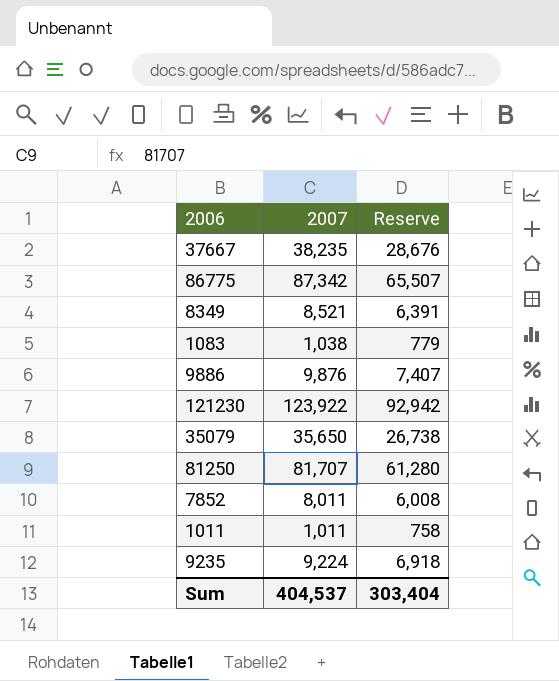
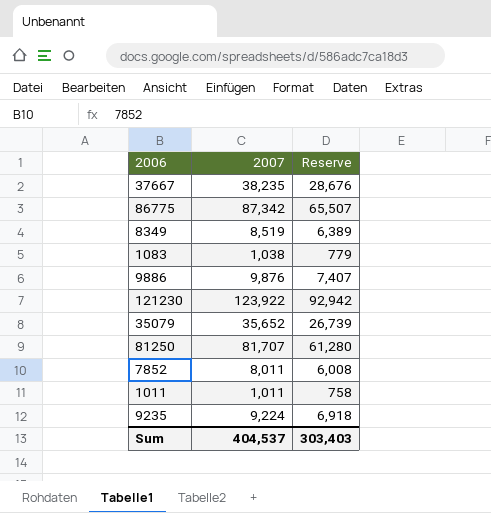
8349 | 2007: 8,521 -> 8,519
8349 | Reserve: 6,391 -> 6,389
35079 | 2007: 35,650 -> 35,652
35079 | Reserve: 26,738 -> 26,739
Sum | Reserve: 303,404 -> 303,403

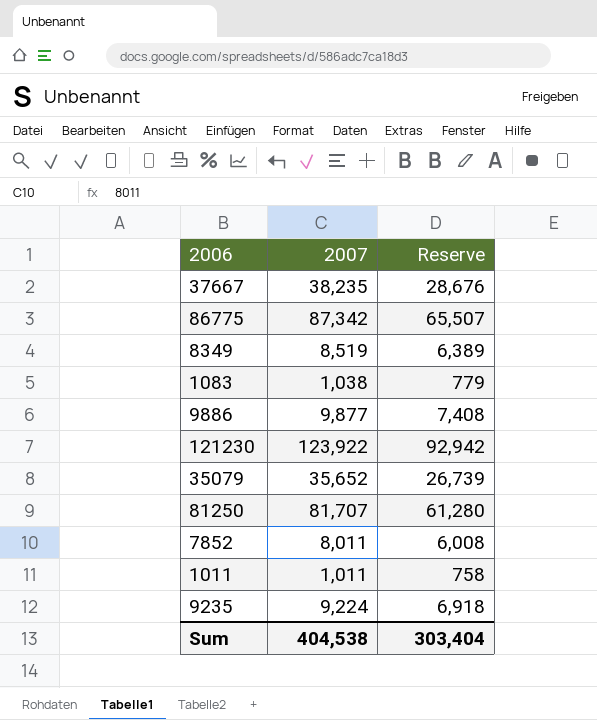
9886 | 2007: 9,876 -> 9,877
9886 | Reserve: 7,407 -> 7,408
Sum | 2007: 404,537 -> 404,538
Sum | Reserve: 303,403 -> 303,404

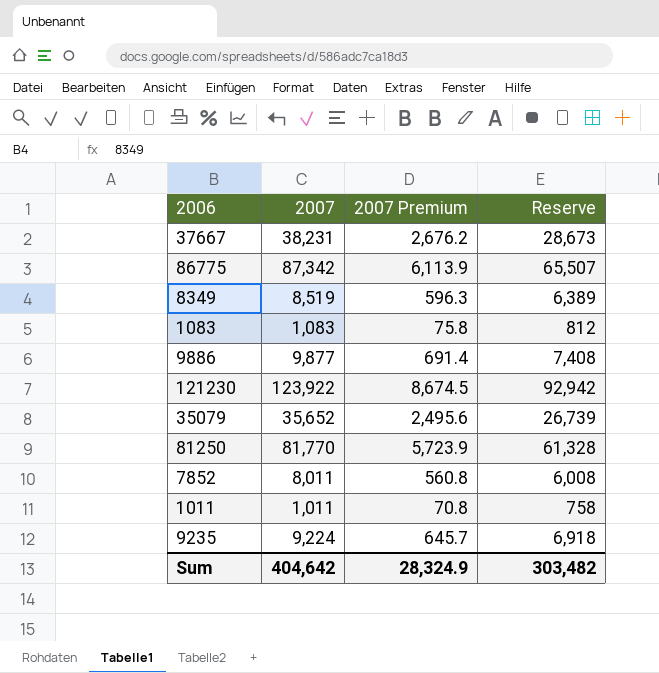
column 2007 Premium | formula: none -> [2007] * 0.07
37667 | 2007: 38,235 -> 38,231
37667 | Reserve: 28,676 -> 28,673
1083 | 2007: 1,038 -> 1,083
1083 | Reserve: 779 -> 812
81250 | 2007: 81,707 -> 81,770
81250 | Reserve: 61,280 -> 61,328
Sum | 2007: 404,538 -> 404,642
Sum | Reserve: 303,404 -> 303,482

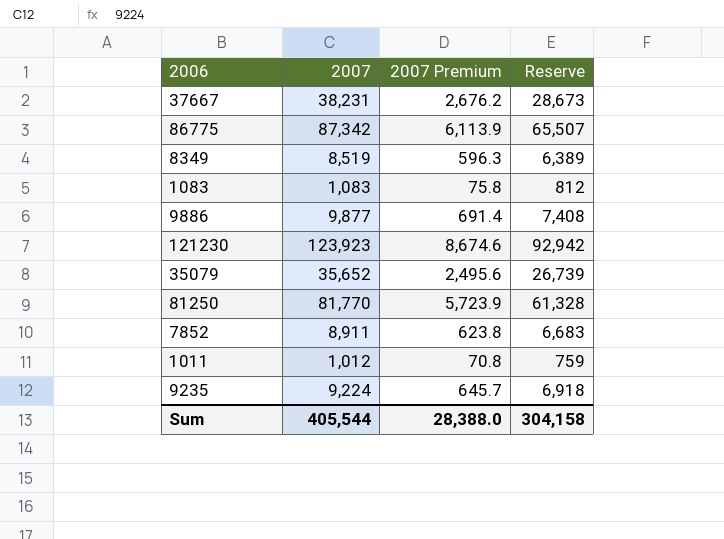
121230 | 2007: 123,922 -> 123,923
121230 | 2007 Premium: 8,674.5 -> 8,674.6
7852 | 2007: 8,011 -> 8,911
7852 | 2007 Premium: 560.8 -> 623.8
7852 | Reserve: 6,008 -> 6,683
1011 | 2007: 1,011 -> 1,012
1011 | Reserve: 758 -> 759
Sum | 2007: 404,642 -> 405,544
Sum | 2007 Premium: 28,324.9 -> 28,388.0
Sum | Reserve: 303,482 -> 304,158

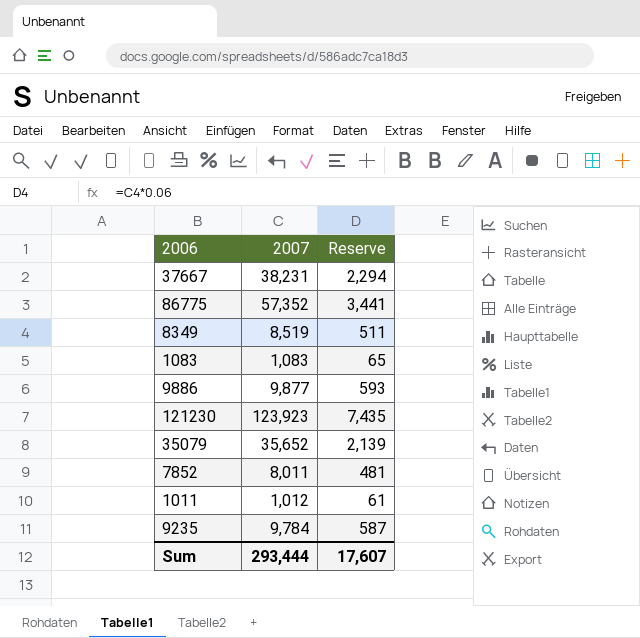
column 2007 Premium | formula: [2007] * 0.07 -> none
column Reserve | formula: [2007] * 0.75 -> [2007] * 0.06
row 81250: 81,770 | 5,723.9 | 61,328 -> none
86775 | 2007: 87,342 -> 57,352
7852 | 2007: 8,911 -> 8,011
9235 | 2007: 9,224 -> 9,784
Sum | 2007: 405,544 -> 293,444
Sum | Reserve: 304,158 -> 17,607

